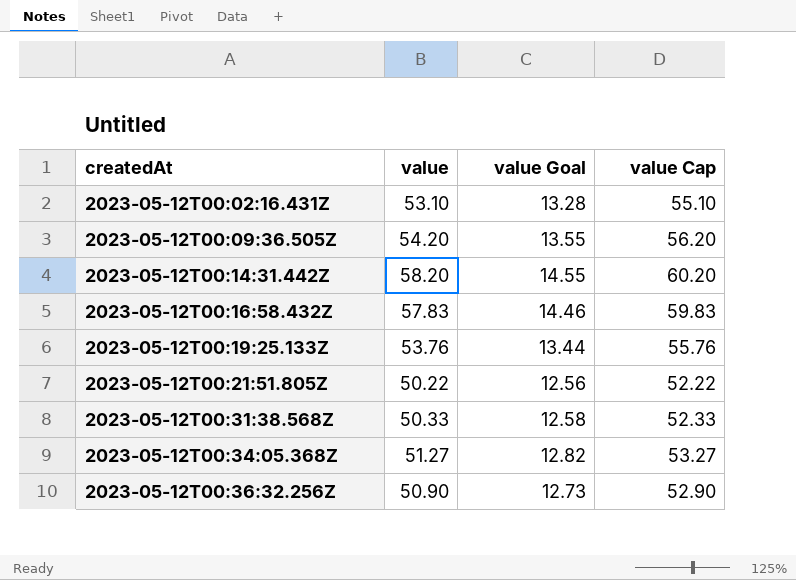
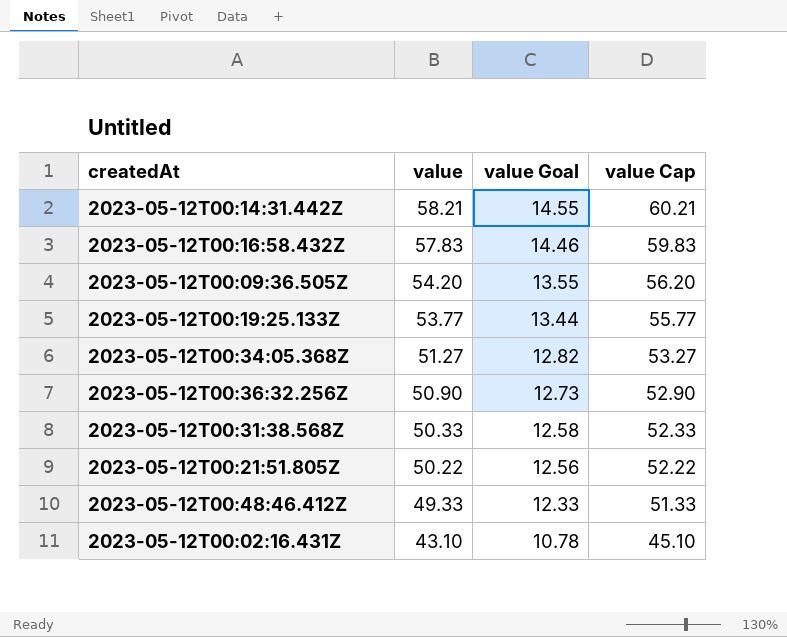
row order: createdAt ascending -> value descending
2023-05-12T00:14:31.442Z | value: 58.20 -> 58.21
2023-05-12T00:14:31.442Z | value Cap: 60.20 -> 60.21
2023-05-12T00:19:25.133Z | value: 53.76 -> 53.77
2023-05-12T00:19:25.133Z | value Cap: 55.76 -> 55.77
row 2023-05-12T00:48:46.412Z: none -> 49.33 | 12.33 | 51.33
2023-05-12T00:02:16.431Z | value: 53.10 -> 43.10
2023-05-12T00:02:16.431Z | value Goal: 13.28 -> 10.78
2023-05-12T00:02:16.431Z | value Cap: 55.10 -> 45.10

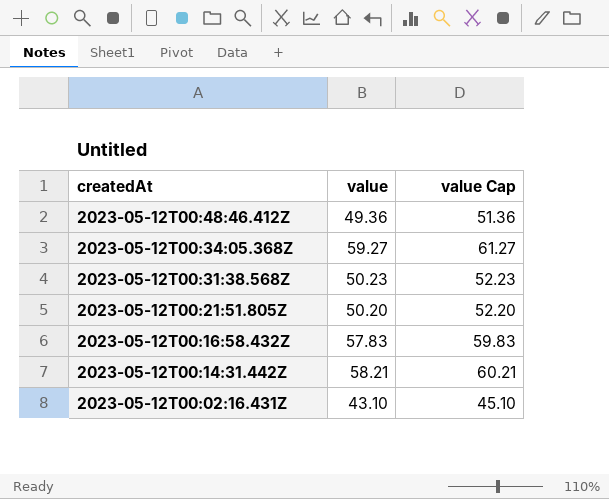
row order: value descending -> createdAt descending
column value Goal | formula: [value] * 0.25 -> none
row 2023-05-12T00:09:36.505Z: 54.20 | 13.55 | 56.20 -> none
row 2023-05-12T00:19:25.133Z: 53.77 | 13.44 | 55.77 -> none
row 2023-05-12T00:36:32.256Z: 50.90 | 12.73 | 52.90 -> none
2023-05-12T00:48:46.412Z | value: 49.33 -> 49.36
2023-05-12T00:48:46.412Z | value Cap: 51.33 -> 51.36
2023-05-12T00:34:05.368Z | value: 51.27 -> 59.27
2023-05-12T00:34:05.368Z | value Cap: 53.27 -> 61.27
2023-05-12T00:31:38.568Z | value: 50.33 -> 50.23
2023-05-12T00:31:38.568Z | value Cap: 52.33 -> 52.23
2023-05-12T00:21:51.805Z | value: 50.22 -> 50.20
2023-05-12T00:21:51.805Z | value Cap: 52.22 -> 52.20

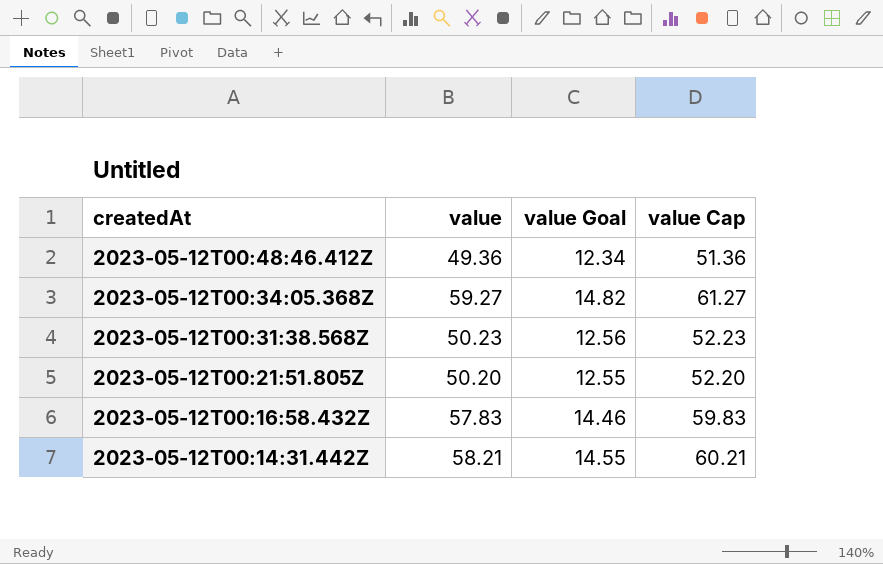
column value Goal | formula: none -> [value] * 0.25
row 2023-05-12T00:02:16.431Z: 43.10 | 45.10 -> none

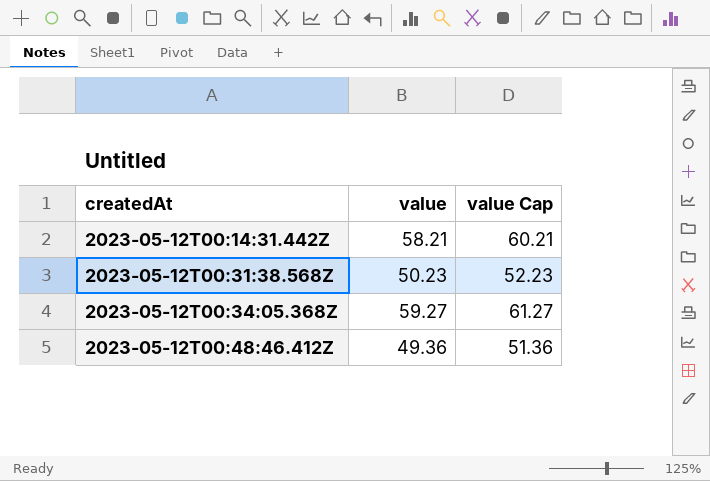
row order: createdAt descending -> createdAt ascending
column value Goal | formula: [value] * 0.25 -> none
row 2023-05-12T00:21:51.805Z: 50.20 | 12.55 | 52.20 -> none
row 2023-05-12T00:16:58.432Z: 57.83 | 14.46 | 59.83 -> none

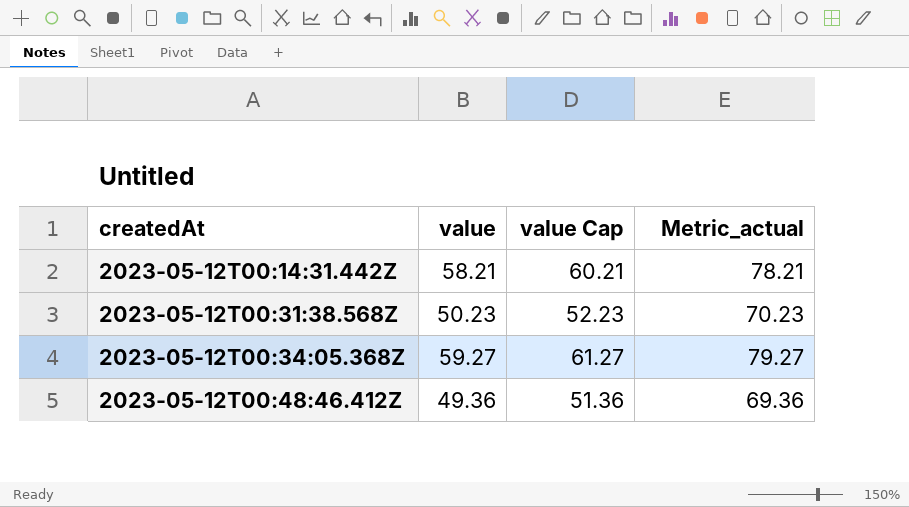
column Metric_actual | formula: none -> [value] + 20

